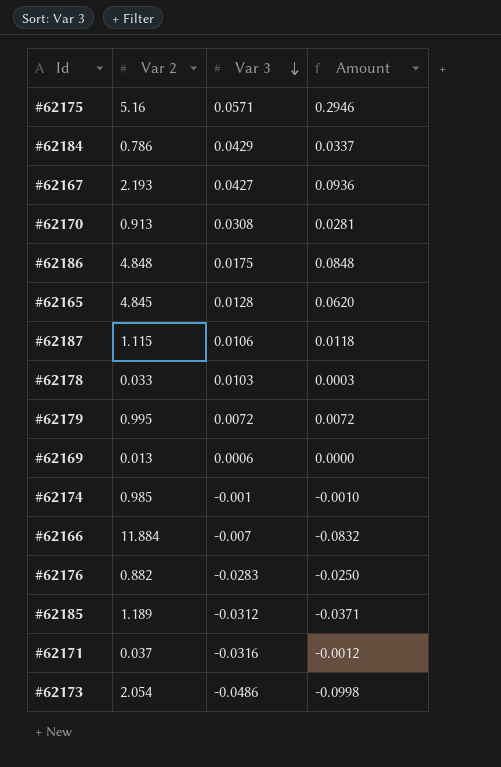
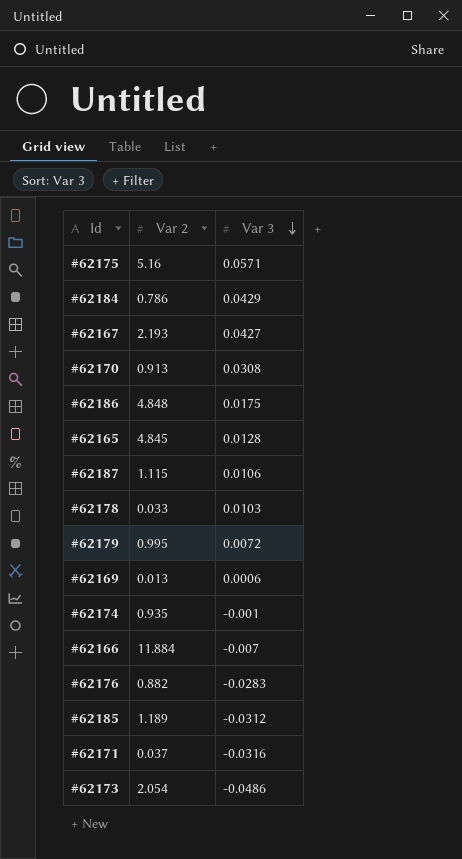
column Amount | formula: [Var 2] * [Var 3] -> none
#62174 | Var 2: 0.985 -> 0.935

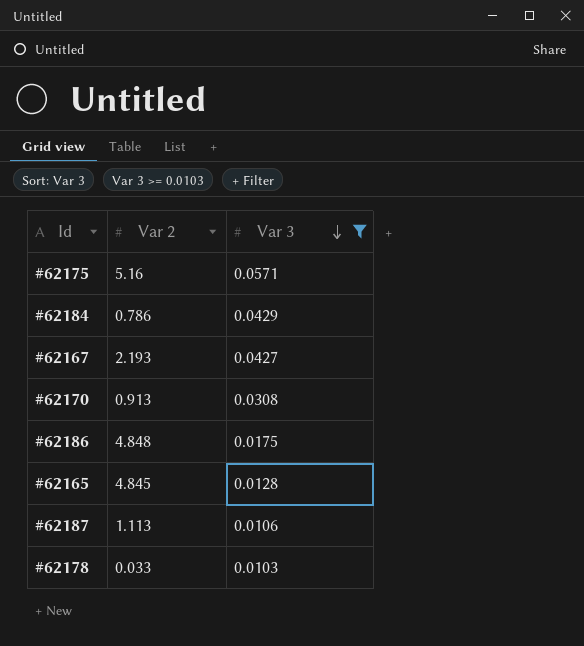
filter: none -> Var 3 >= 0.0103
#62187 | Var 2: 1.115 -> 1.113

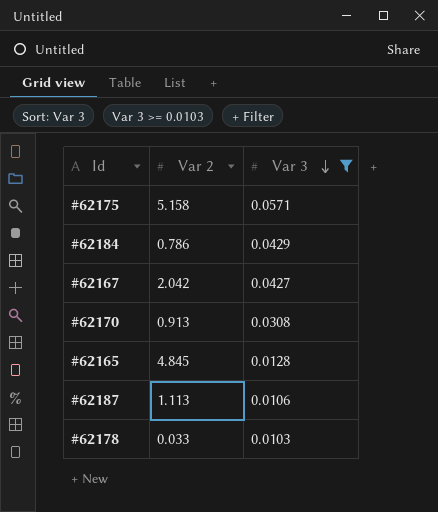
row #62186: 4.848 | 0.0175 -> none
#62175 | Var 2: 5.16 -> 5.158
#62167 | Var 2: 2.193 -> 2.042

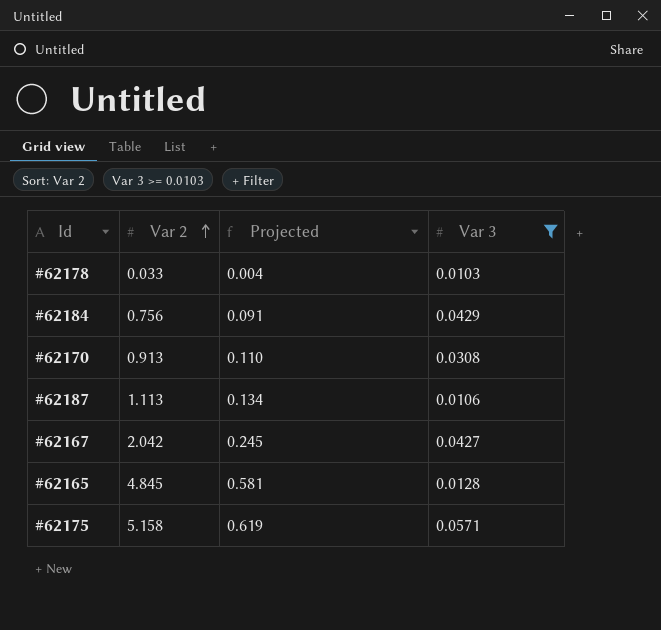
row order: Var 3 descending -> Var 2 ascending
column Projected | formula: none -> [Var 2] * 0.12
#62184 | Var 2: 0.786 -> 0.756

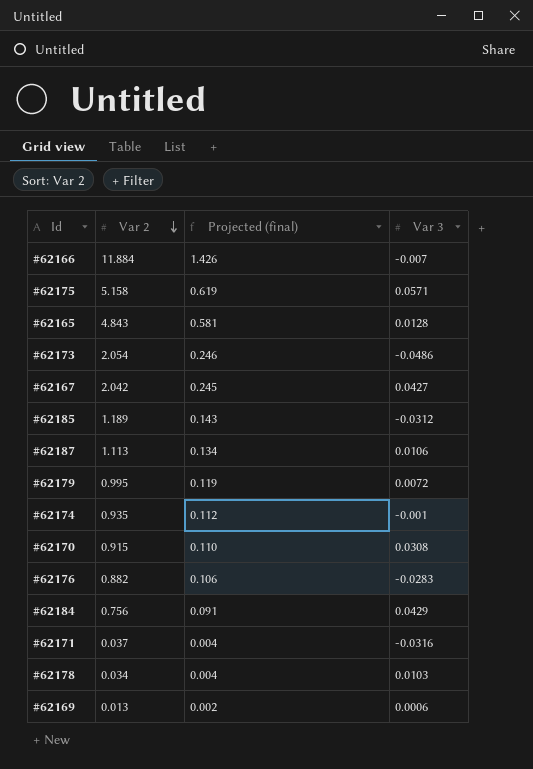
filter: Var 3 >= 0.0103 -> none
row order: Var 2 ascending -> Var 2 descending
column name: Projected -> Projected (final)
#62165 | Var 2: 4.845 -> 4.843
#62170 | Var 2: 0.913 -> 0.915
#62178 | Var 2: 0.033 -> 0.034

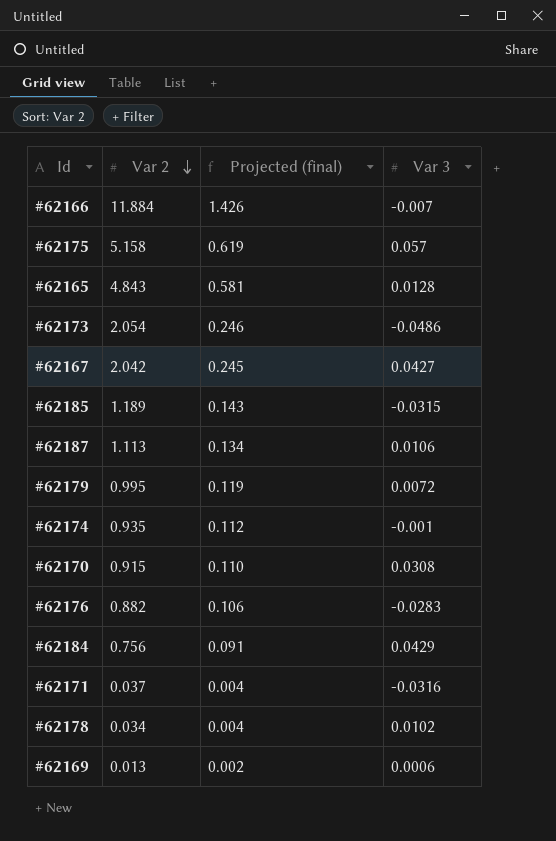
#62175 | Var 3: 0.0571 -> 0.057
#62185 | Var 3: -0.0312 -> -0.0315
#62178 | Var 3: 0.0103 -> 0.0102

